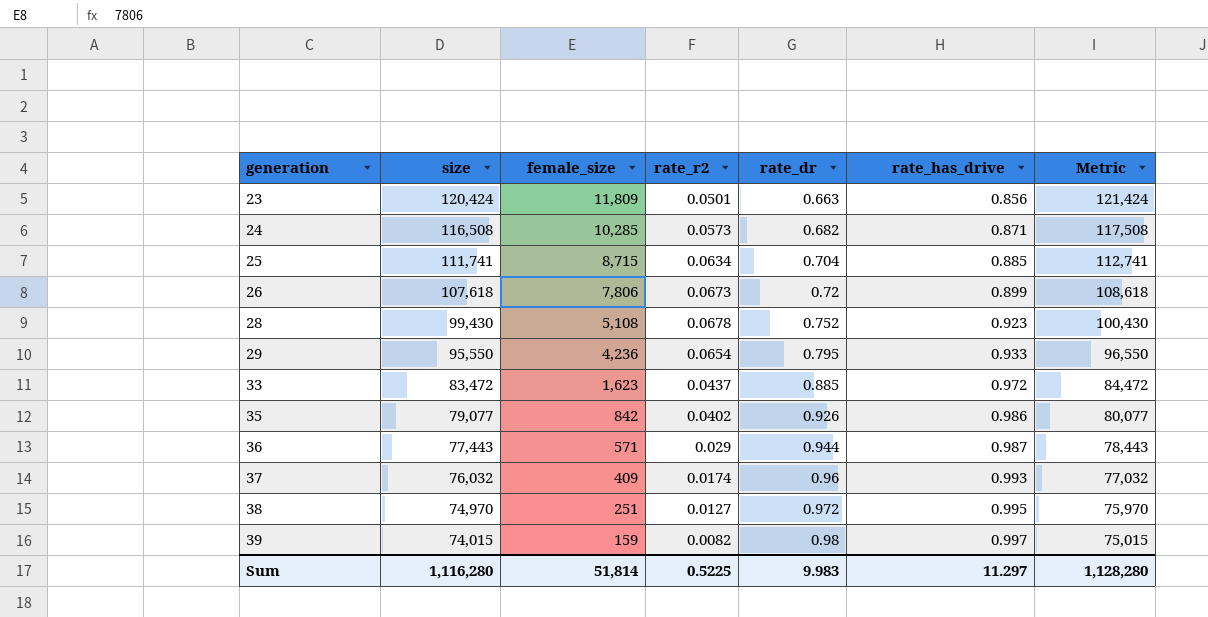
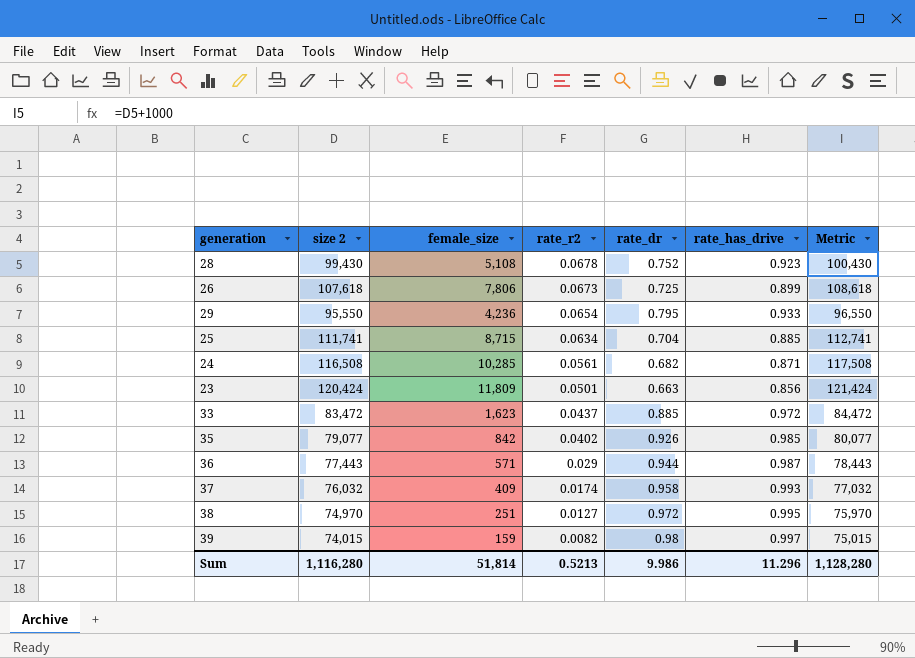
row order: generation ascending -> rate_r2 descending
column name: size -> size 2
26 | rate_dr: 0.72 -> 0.725
24 | rate_r2: 0.0573 -> 0.0561
35 | rate_has_drive: 0.986 -> 0.985
37 | rate_dr: 0.96 -> 0.958
Sum | rate_r2: 0.5225 -> 0.5213
Sum | rate_dr: 9.983 -> 9.986
Sum | rate_has_drive: 11.297 -> 11.296

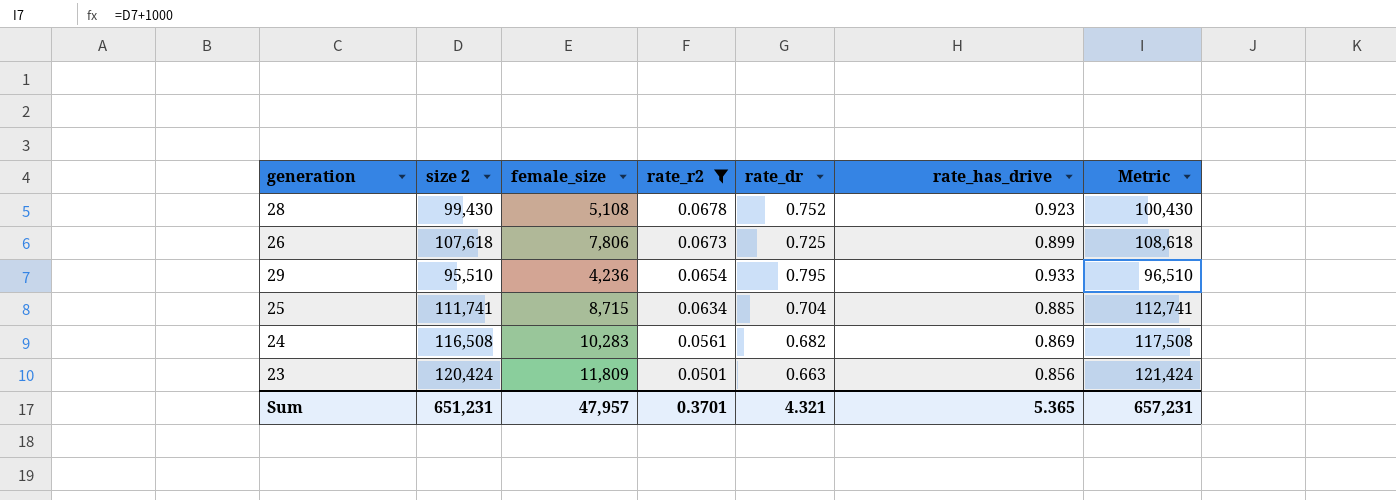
filter: none -> rate_r2 >= 0.0501
29 | size 2: 95,550 -> 95,510
29 | Metric: 96,550 -> 96,510
24 | female_size: 10,285 -> 10,283
24 | rate_has_drive: 0.871 -> 0.869
Sum | size 2: 1,116,280 -> 651,231
Sum | female_size: 51,814 -> 47,957
Sum | rate_r2: 0.5213 -> 0.3701
Sum | rate_dr: 9.986 -> 4.321
Sum | rate_has_drive: 11.296 -> 5.365
Sum | Metric: 1,128,280 -> 657,231

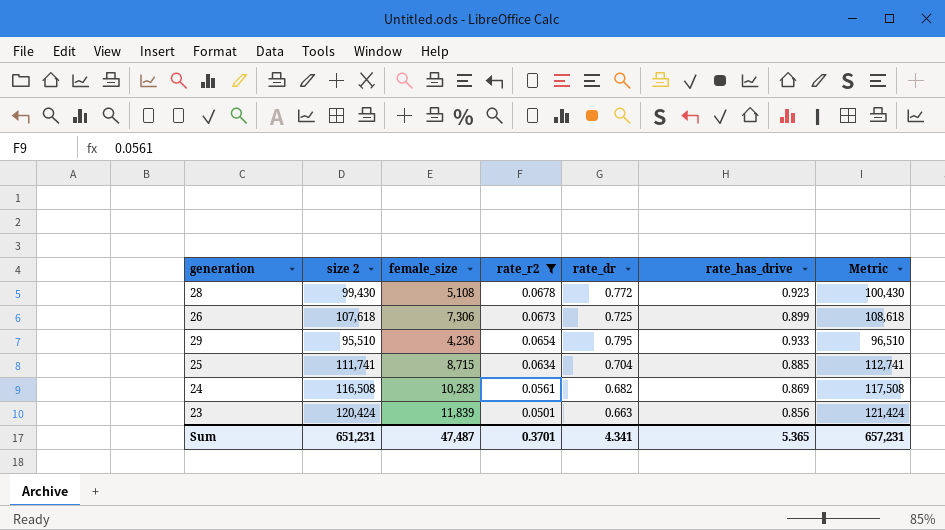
28 | rate_dr: 0.752 -> 0.772
26 | female_size: 7,806 -> 7,306
23 | female_size: 11,809 -> 11,839
Sum | female_size: 47,957 -> 47,487
Sum | rate_dr: 4.321 -> 4.341

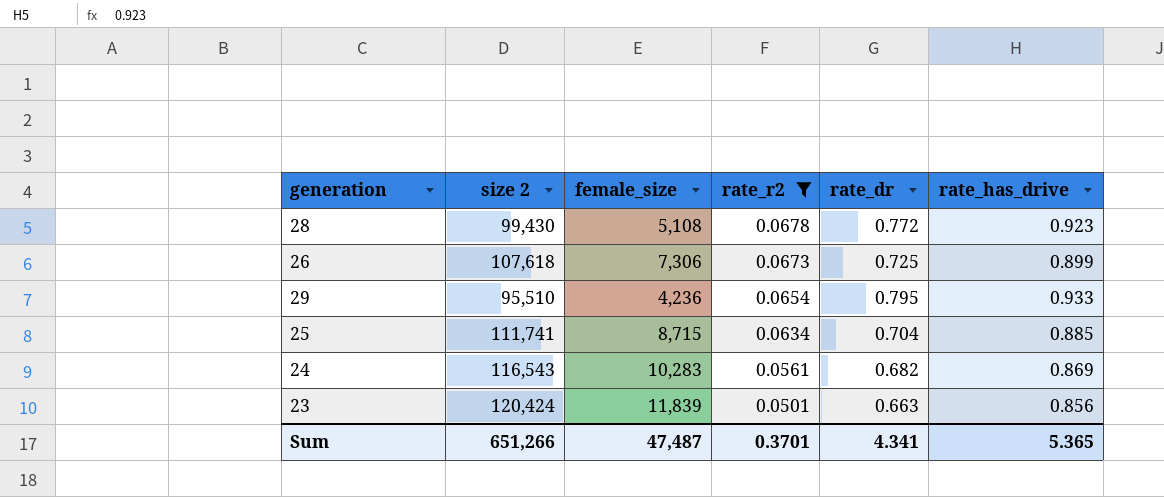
column Metric | formula: [size 2] + 1000 -> none
24 | size 2: 116,508 -> 116,543
Sum | size 2: 651,231 -> 651,266

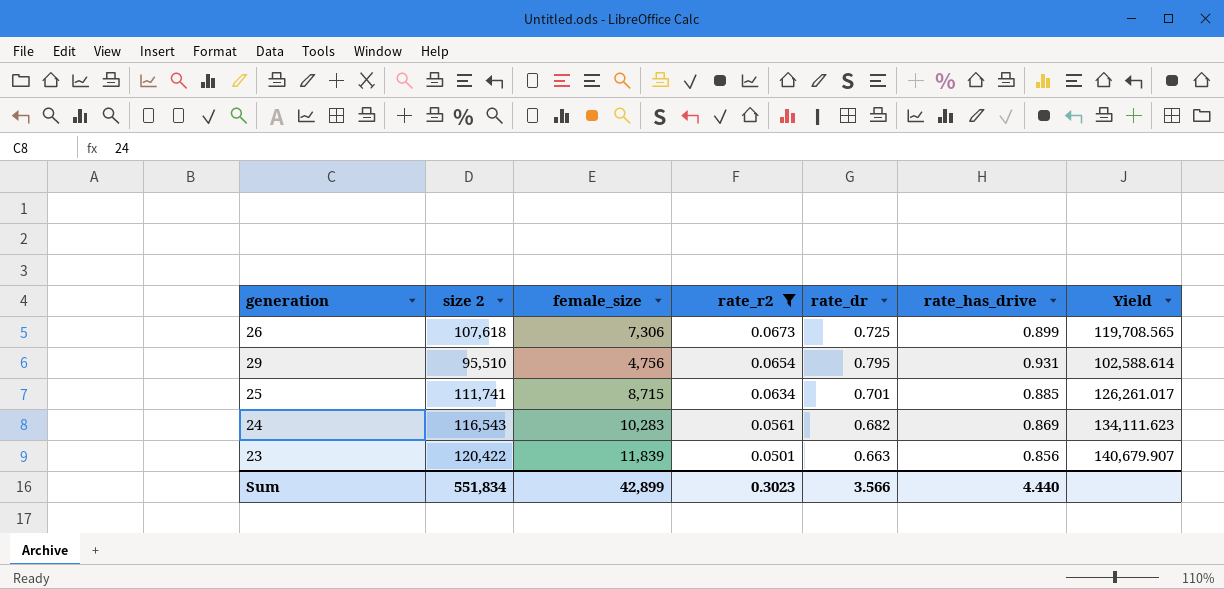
column Yield | formula: none -> [size 2] / [rate_has_drive]
row 28: 99,430 | 5,108 | 0.0678 | 0.772 | 0.923 -> none
29 | female_size: 4,236 -> 4,756
29 | rate_has_drive: 0.933 -> 0.931
25 | rate_dr: 0.704 -> 0.701
23 | size 2: 120,424 -> 120,422
Sum | size 2: 651,266 -> 551,834
Sum | female_size: 47,487 -> 42,899
Sum | rate_r2: 0.3701 -> 0.3023
Sum | rate_dr: 4.341 -> 3.566
Sum | rate_has_drive: 5.365 -> 4.440

